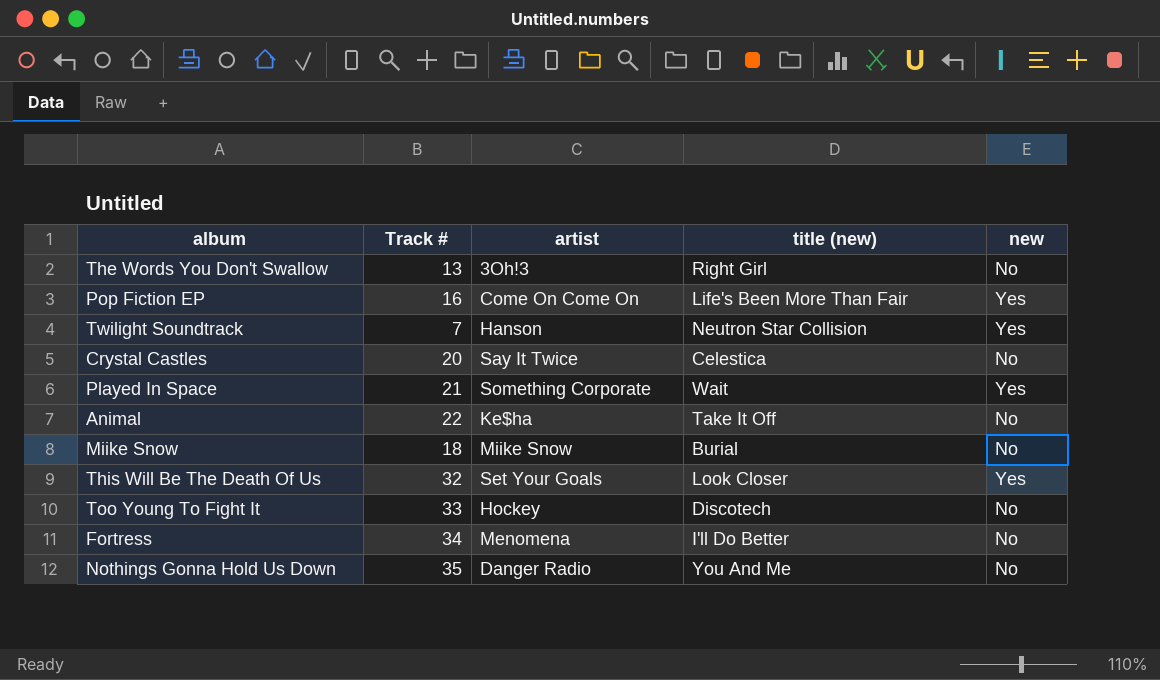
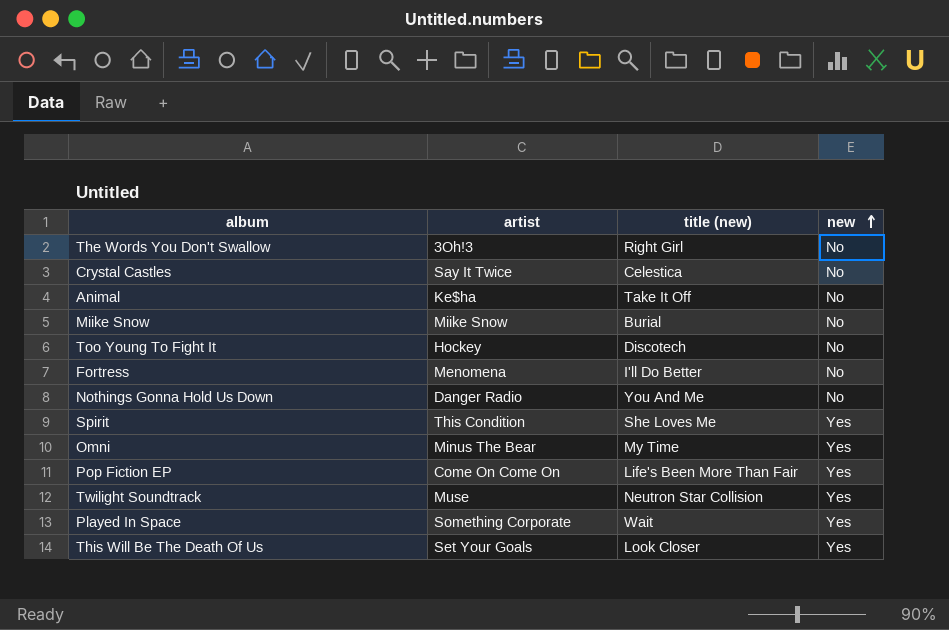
row order: none -> new ascending
column Track # | position: 2 -> none
row Spirit: none -> This Condition | She Loves Me | Yes
row Omni: none -> Minus The Bear | My Time | Yes
Twilight Soundtrack | artist: Hanson -> Muse

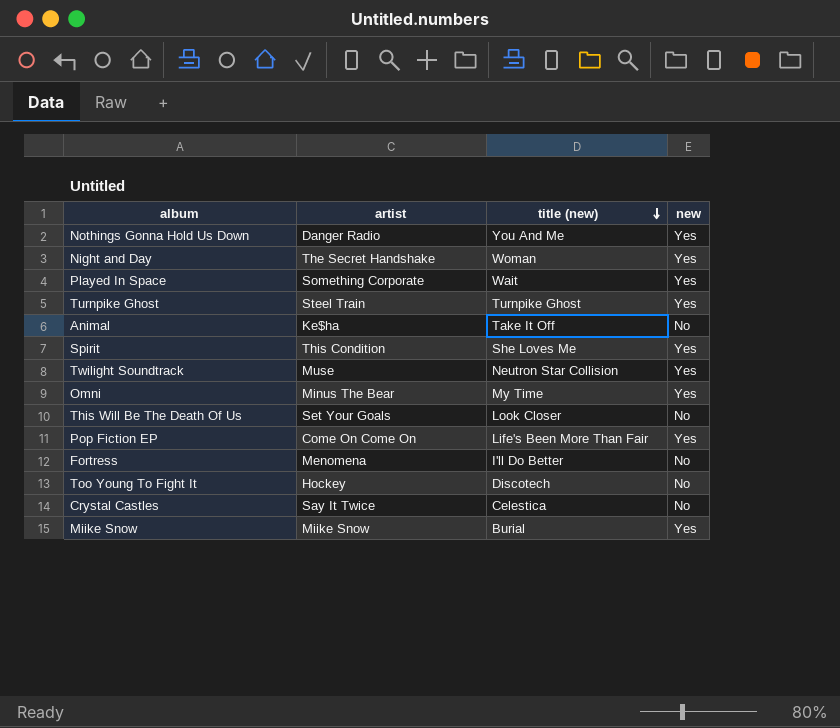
row order: new ascending -> title (new) descending
row The Words You Don't Swallow: 3Oh!3 | Right Girl | No -> none
Nothings Gonna Hold Us Down | new: No -> Yes
row Night and Day: none -> The Secret Handshake | Woman | Yes
row Turnpike Ghost: none -> Steel Train | Turnpike Ghost | Yes
This Will Be The Death Of Us | new: Yes -> No
Miike Snow | new: No -> Yes

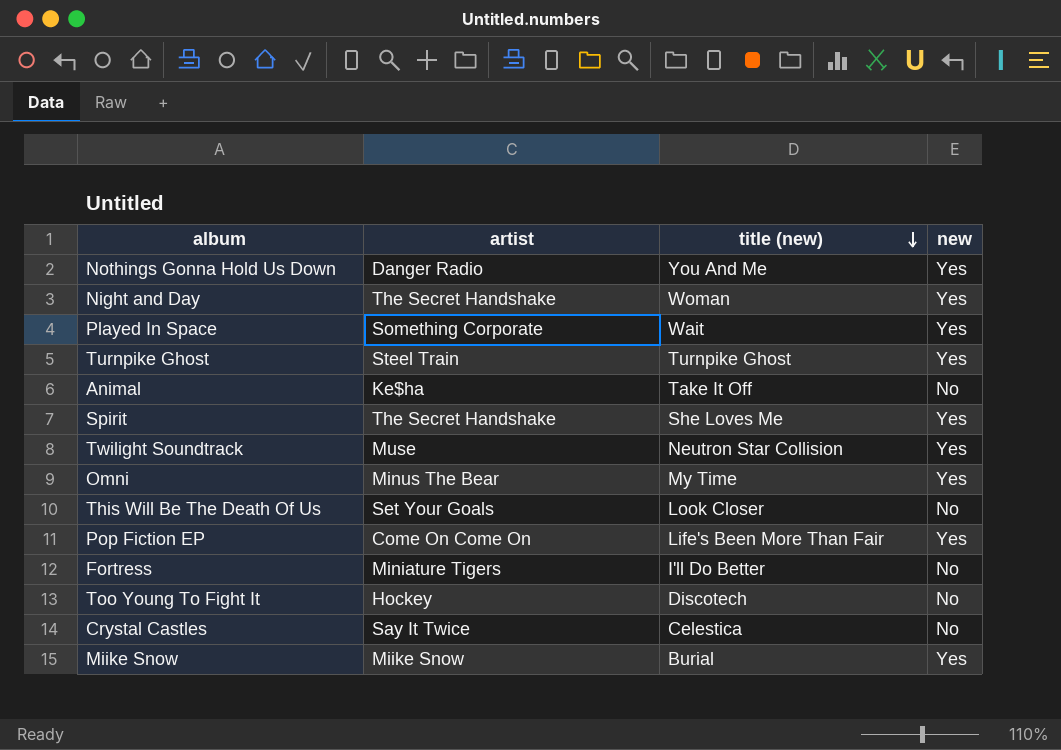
Spirit | artist: This Condition -> The Secret Handshake
Fortress | artist: Menomena -> Miniature Tigers

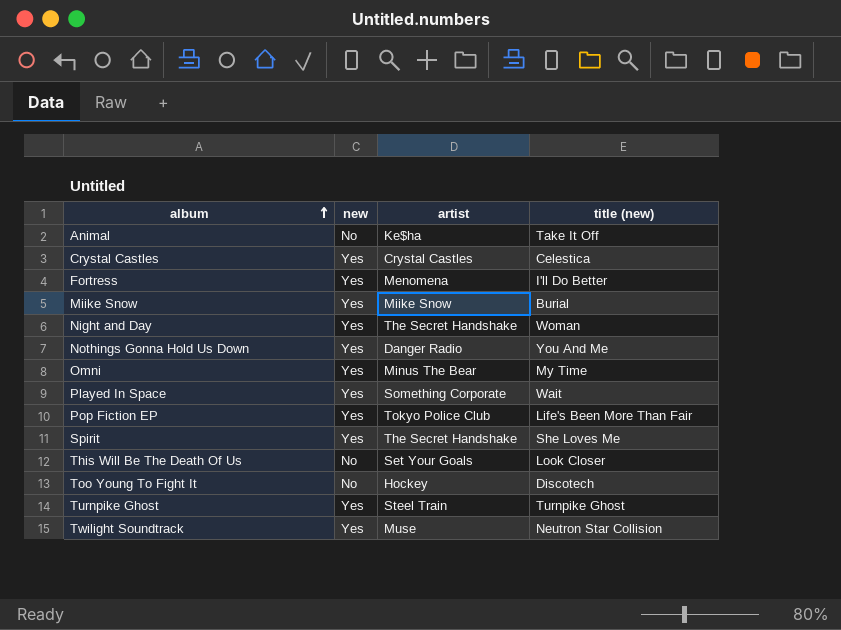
row order: title (new) descending -> album ascending
column new | position: 4 -> 2
Crystal Castles | new: No -> Yes
Crystal Castles | artist: Say It Twice -> Crystal Castles
Fortress | new: No -> Yes
Fortress | artist: Miniature Tigers -> Menomena
Pop Fiction EP | artist: Come On Come On -> Tokyo Police Club

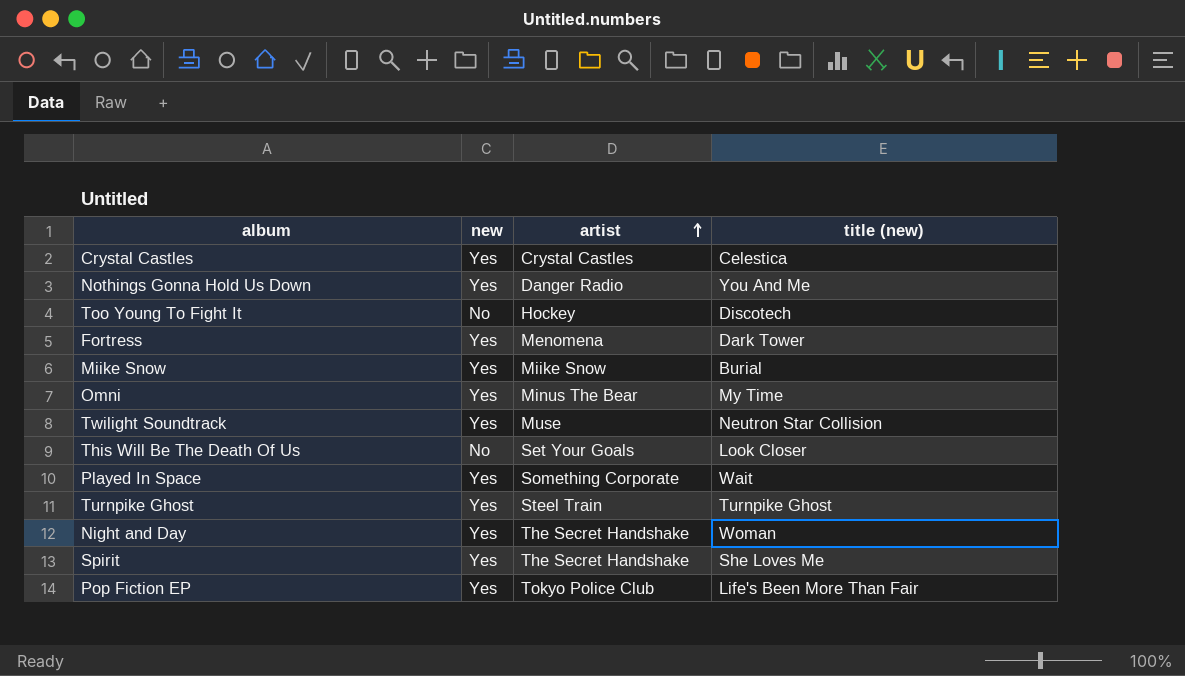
row order: album ascending -> artist ascending
row Animal: No | Ke$ha | Take It Off -> none
Fortress | title (new): I'll Do Better -> Dark Tower

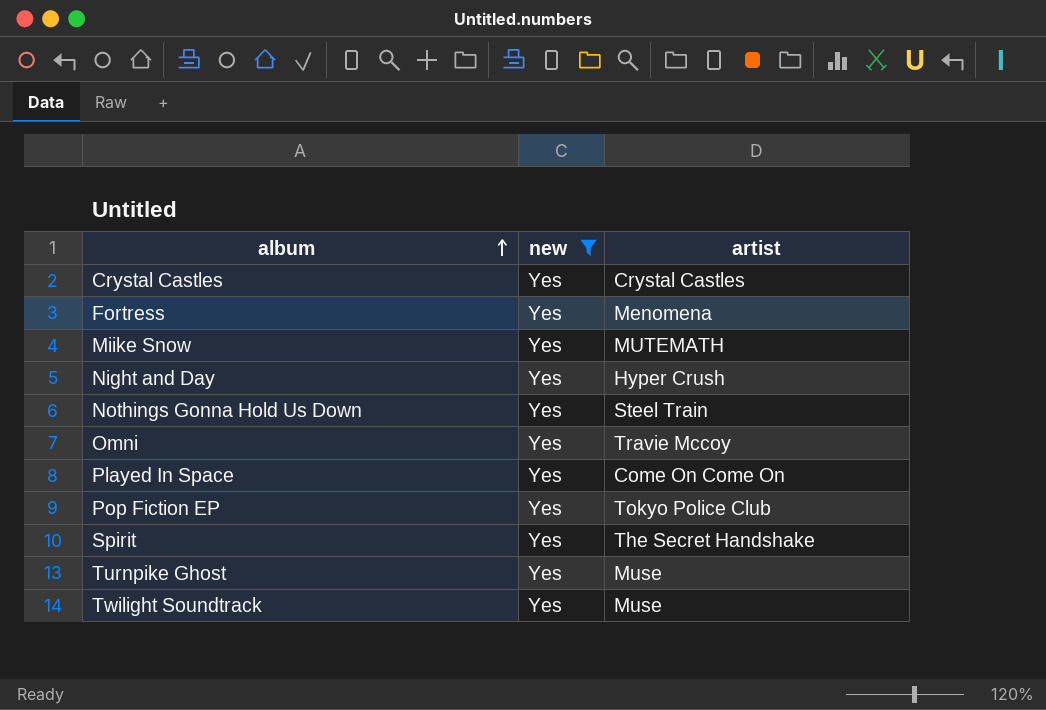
filter: none -> new = Yes
row order: artist ascending -> album ascending
column title (new) | position: 4 -> none
Miike Snow | artist: Miike Snow -> MUTEMATH
Night and Day | artist: The Secret Handshake -> Hyper Crush
Nothings Gonna Hold Us Down | artist: Danger Radio -> Steel Train
Omni | artist: Minus The Bear -> Travie Mccoy
Played In Space | artist: Something Corporate -> Come On Come On
Turnpike Ghost | artist: Steel Train -> Muse

